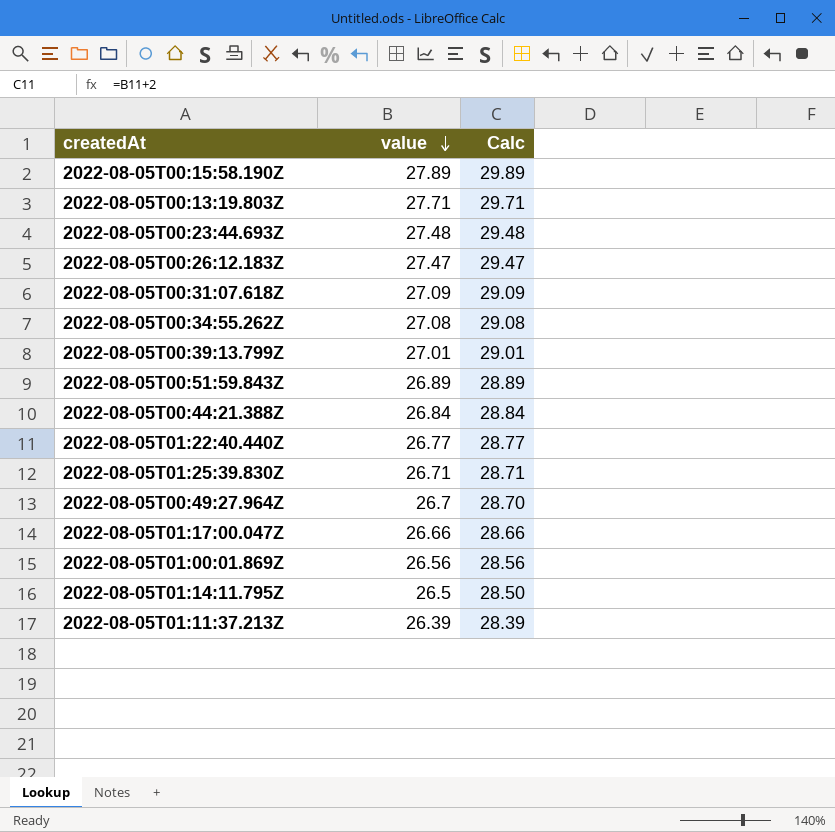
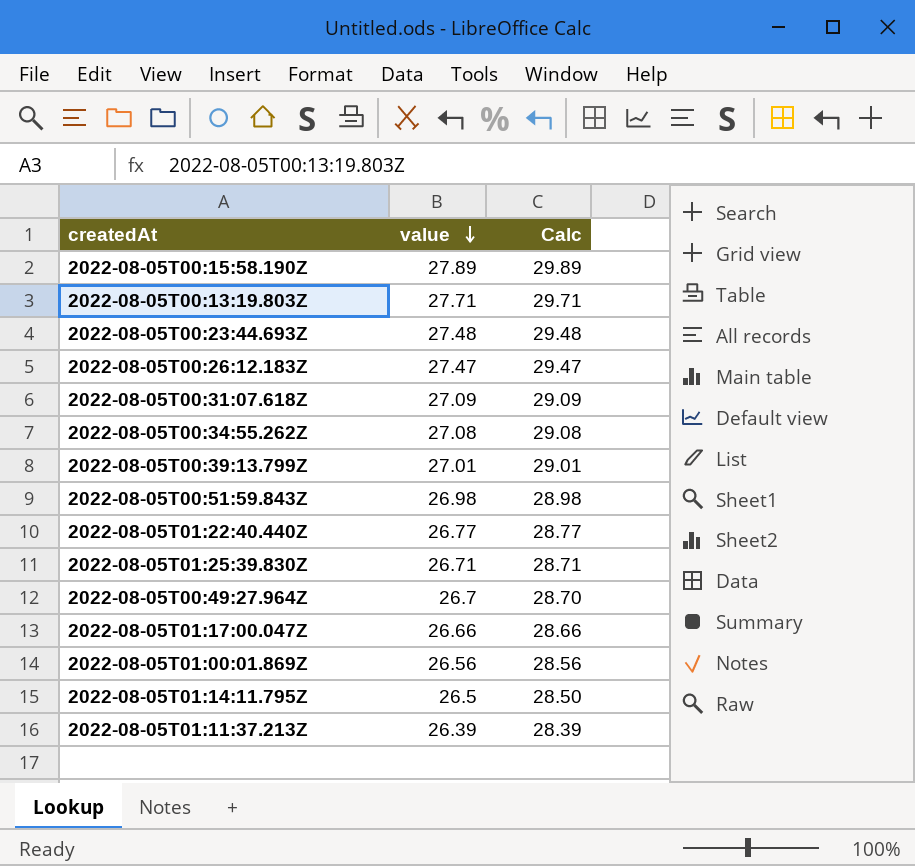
row 2022-08-05T00:44:21.388Z: 26.84 | 28.84 -> none
2022-08-05T00:51:59.843Z | value: 26.89 -> 26.98
2022-08-05T00:51:59.843Z | Calc: 28.89 -> 28.98

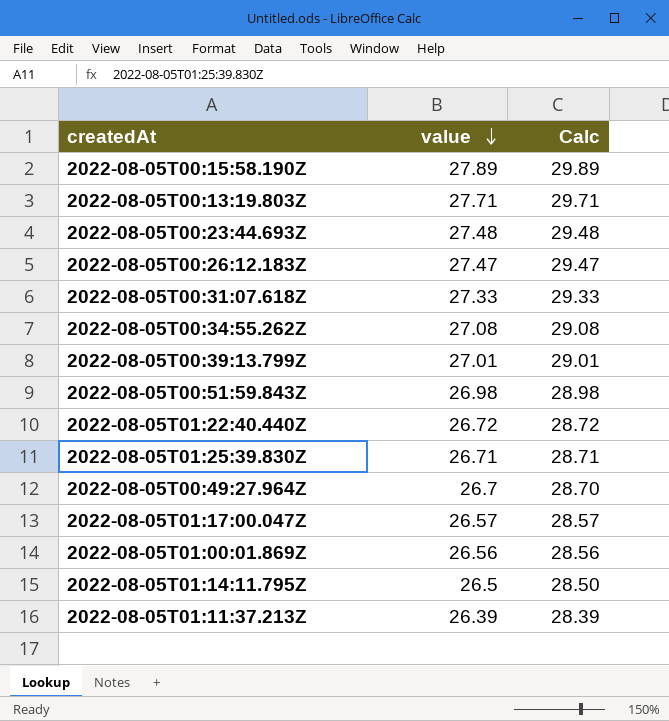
2022-08-05T00:31:07.618Z | value: 27.09 -> 27.33
2022-08-05T00:31:07.618Z | Calc: 29.09 -> 29.33
2022-08-05T01:22:40.440Z | value: 26.77 -> 26.72
2022-08-05T01:22:40.440Z | Calc: 28.77 -> 28.72
2022-08-05T01:17:00.047Z | value: 26.66 -> 26.57
2022-08-05T01:17:00.047Z | Calc: 28.66 -> 28.57

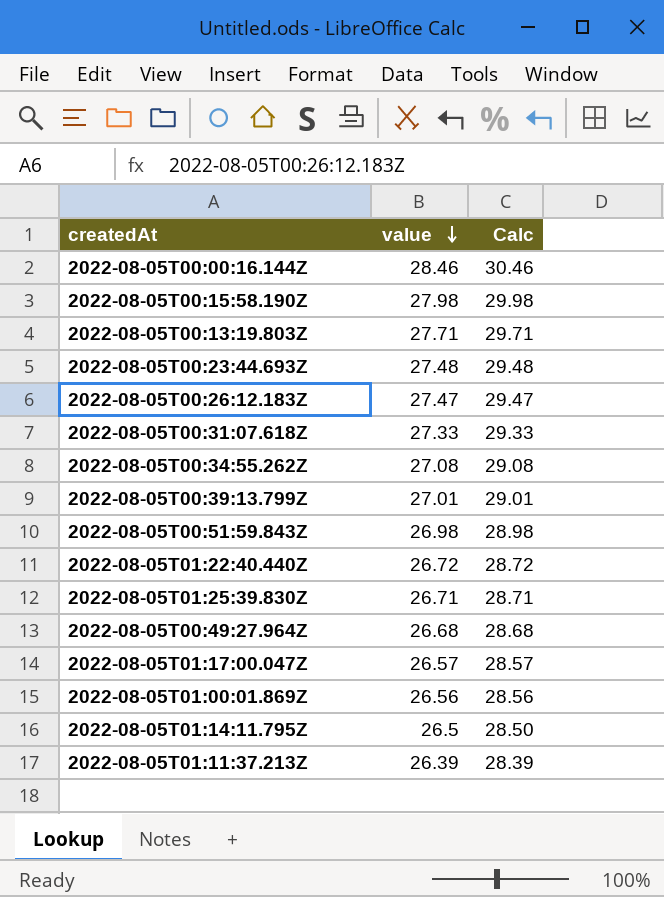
row 2022-08-05T00:00:16.144Z: none -> 28.46 | 30.46
2022-08-05T00:15:58.190Z | value: 27.89 -> 27.98
2022-08-05T00:15:58.190Z | Calc: 29.89 -> 29.98
2022-08-05T00:49:27.964Z | value: 26.7 -> 26.68
2022-08-05T00:49:27.964Z | Calc: 28.70 -> 28.68

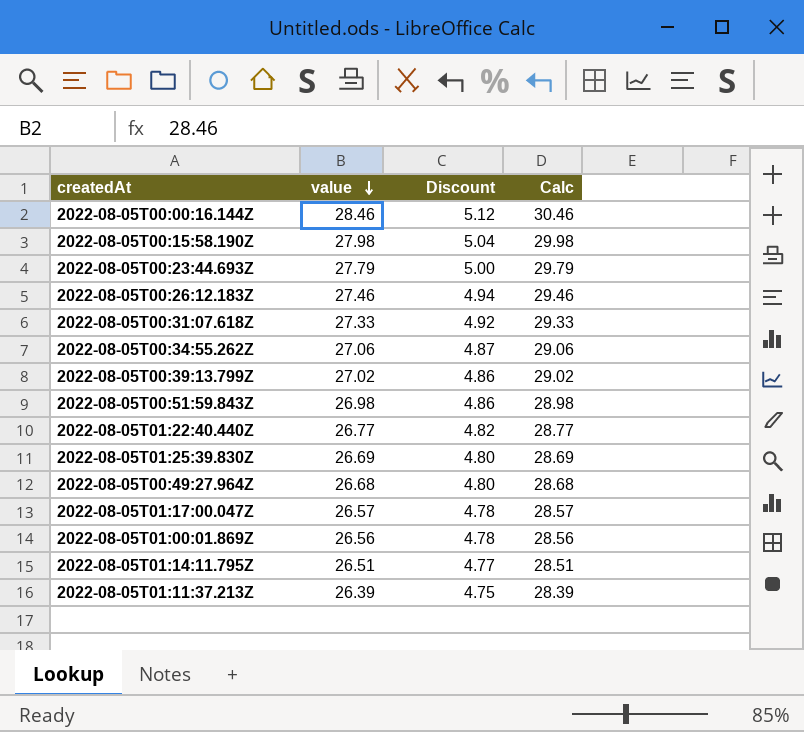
column Discount | formula: none -> [value] * 0.18
row 2022-08-05T00:13:19.803Z: 27.71 | 29.71 -> none
2022-08-05T00:23:44.693Z | value: 27.48 -> 27.79
2022-08-05T00:23:44.693Z | Calc: 29.48 -> 29.79
2022-08-05T00:26:12.183Z | value: 27.47 -> 27.46
2022-08-05T00:26:12.183Z | Calc: 29.47 -> 29.46
2022-08-05T00:34:55.262Z | value: 27.08 -> 27.06
2022-08-05T00:34:55.262Z | Calc: 29.08 -> 29.06
2022-08-05T00:39:13.799Z | value: 27.01 -> 27.02
2022-08-05T00:39:13.799Z | Calc: 29.01 -> 29.02
2022-08-05T01:22:40.440Z | value: 26.72 -> 26.77
2022-08-05T01:22:40.440Z | Calc: 28.72 -> 28.77
2022-08-05T01:25:39.830Z | value: 26.71 -> 26.69
2022-08-05T01:25:39.830Z | Calc: 28.71 -> 28.69
2022-08-05T01:14:11.795Z | value: 26.5 -> 26.51
2022-08-05T01:14:11.795Z | Calc: 28.50 -> 28.51

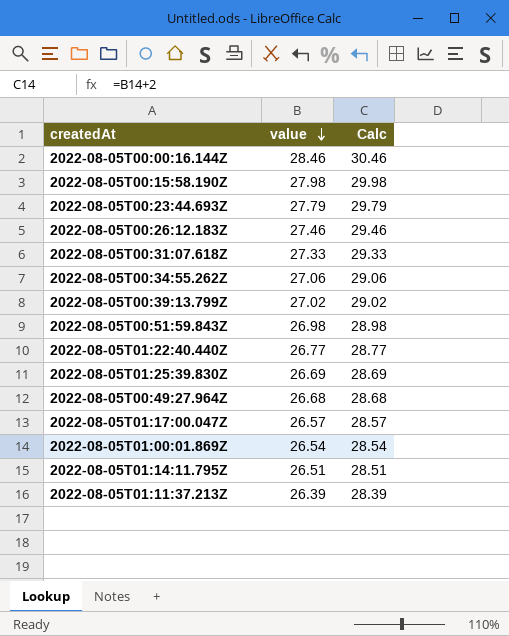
column Discount | formula: [value] * 0.18 -> none
2022-08-05T01:00:01.869Z | value: 26.56 -> 26.54
2022-08-05T01:00:01.869Z | Calc: 28.56 -> 28.54

